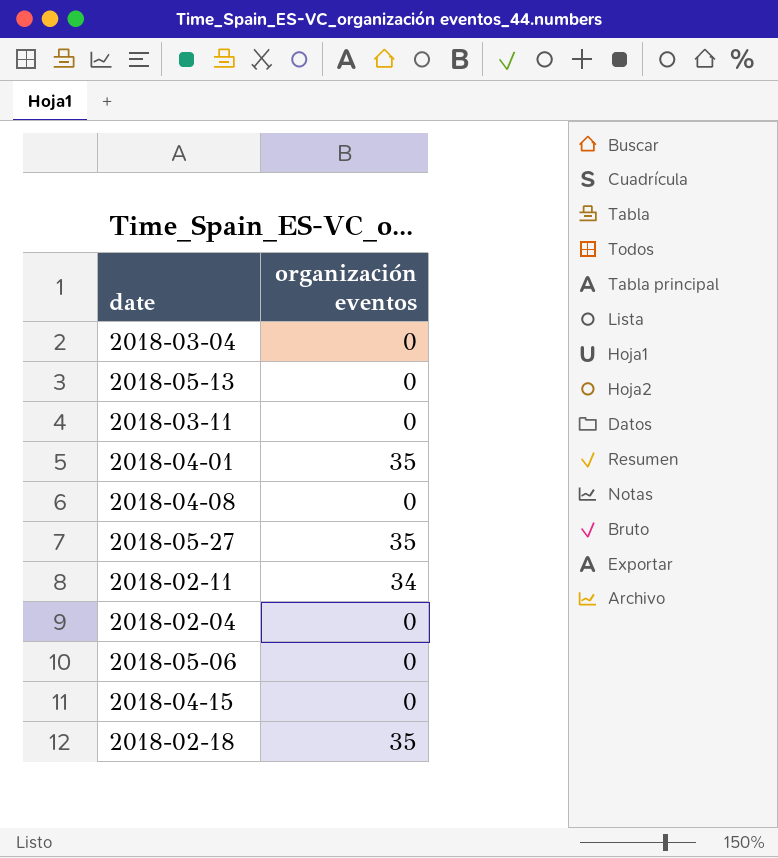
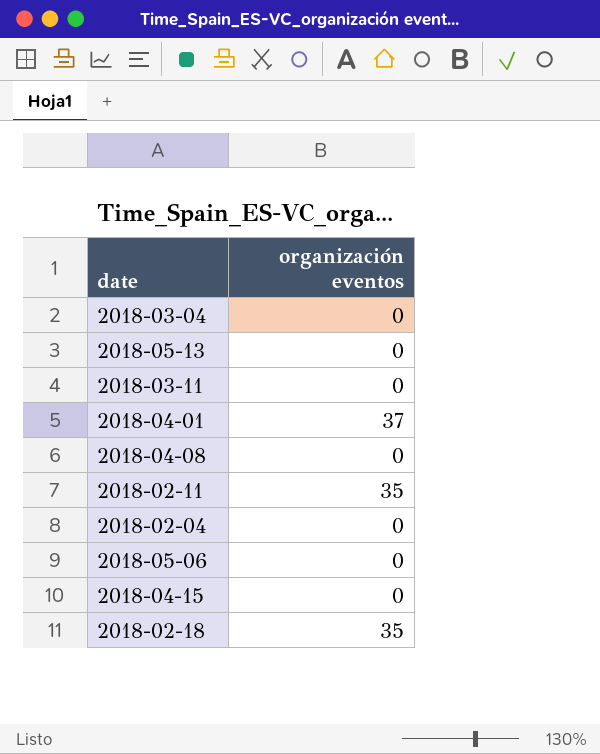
row 2018-05-27: 35 -> none
2018-04-01 | organización eventos: 35 -> 37
2018-02-11 | organización eventos: 34 -> 35

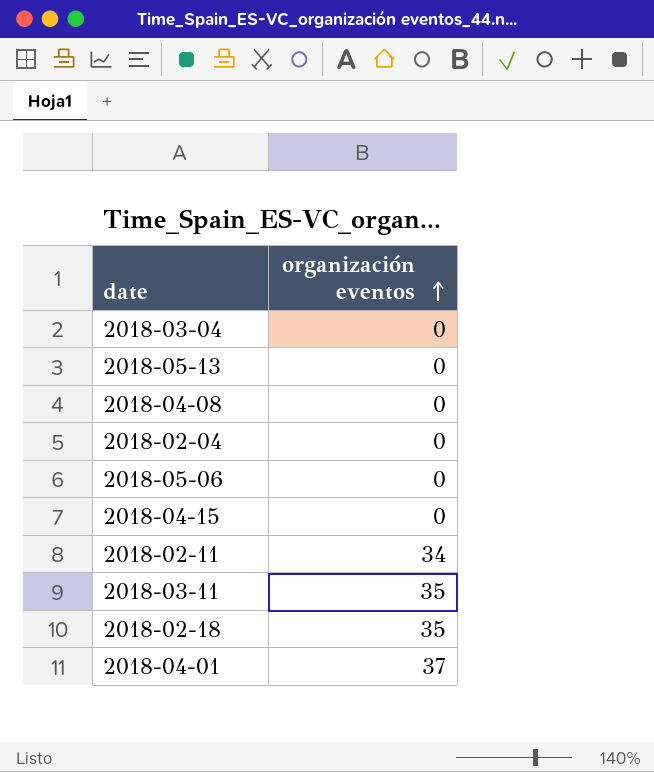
row order: none -> organización eventos ascending
2018-02-11 | organización eventos: 35 -> 34
2018-03-11 | organización eventos: 0 -> 35

